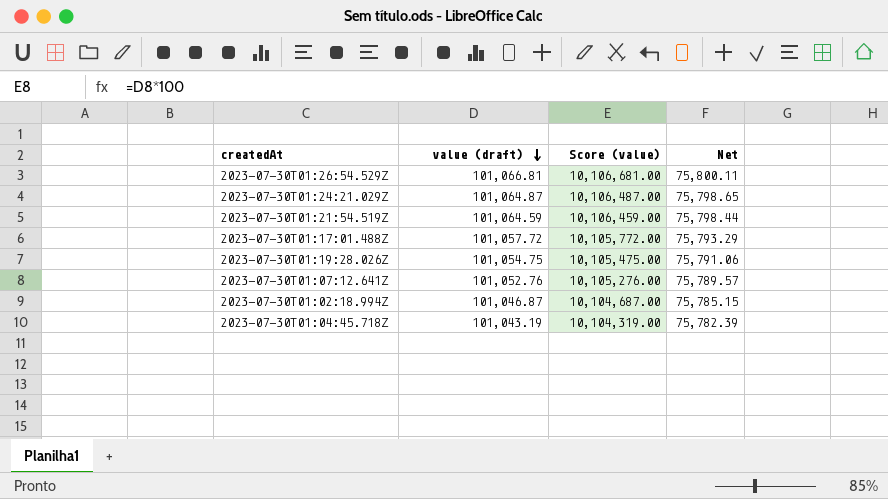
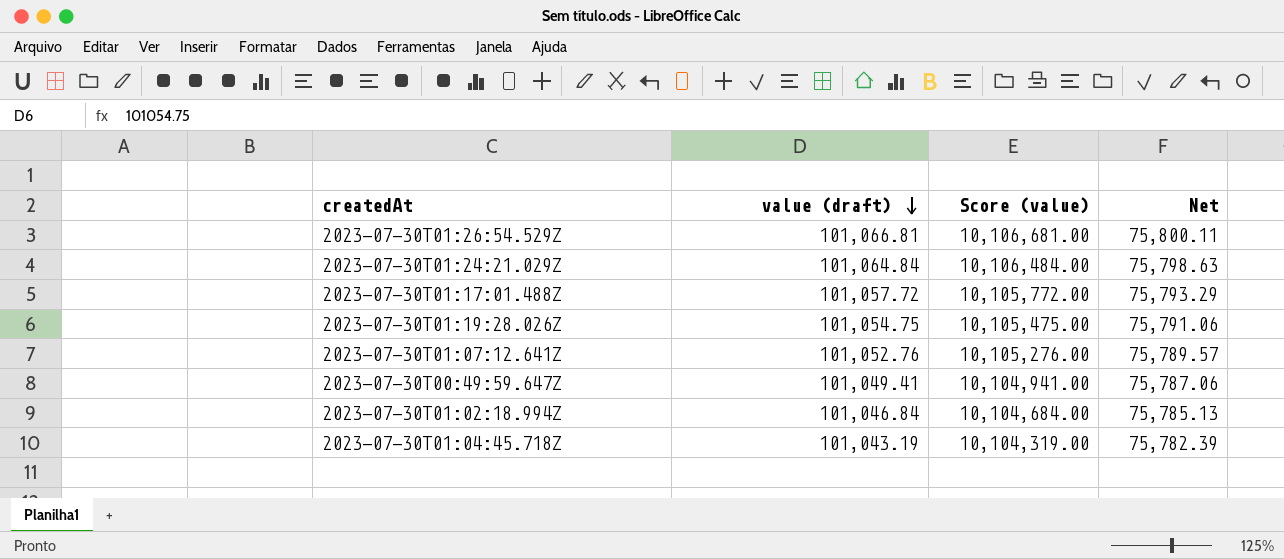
row 2023-07-30T01:21:54.519Z: 101,064.59 | 10,106,459.00 | 75,798.44 -> none
2023-07-30T01:24:21.029Z | value (draft): 101,064.87 -> 101,064.84
2023-07-30T01:24:21.029Z | Score (value): 10,106,487.00 -> 10,106,484.00
2023-07-30T01:24:21.029Z | Net: 75,798.65 -> 75,798.63
row 2023-07-30T00:49:59.647Z: none -> 101,049.41 | 10,104,941.00 | 75,787.06
2023-07-30T01:02:18.994Z | value (draft): 101,046.87 -> 101,046.84
2023-07-30T01:02:18.994Z | Score (value): 10,104,687.00 -> 10,104,684.00
2023-07-30T01:02:18.994Z | Net: 75,785.15 -> 75,785.13

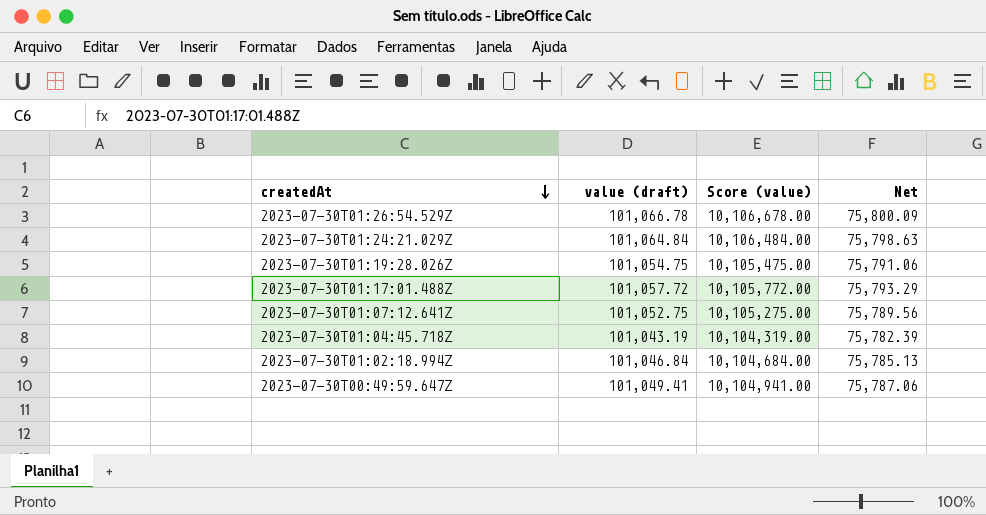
row order: value (draft) descending -> createdAt descending
2023-07-30T01:26:54.529Z | value (draft): 101,066.81 -> 101,066.78
2023-07-30T01:26:54.529Z | Score (value): 10,106,681.00 -> 10,106,678.00
2023-07-30T01:26:54.529Z | Net: 75,800.11 -> 75,800.09
2023-07-30T01:07:12.641Z | value (draft): 101,052.76 -> 101,052.75
2023-07-30T01:07:12.641Z | Score (value): 10,105,276.00 -> 10,105,275.00
2023-07-30T01:07:12.641Z | Net: 75,789.57 -> 75,789.56

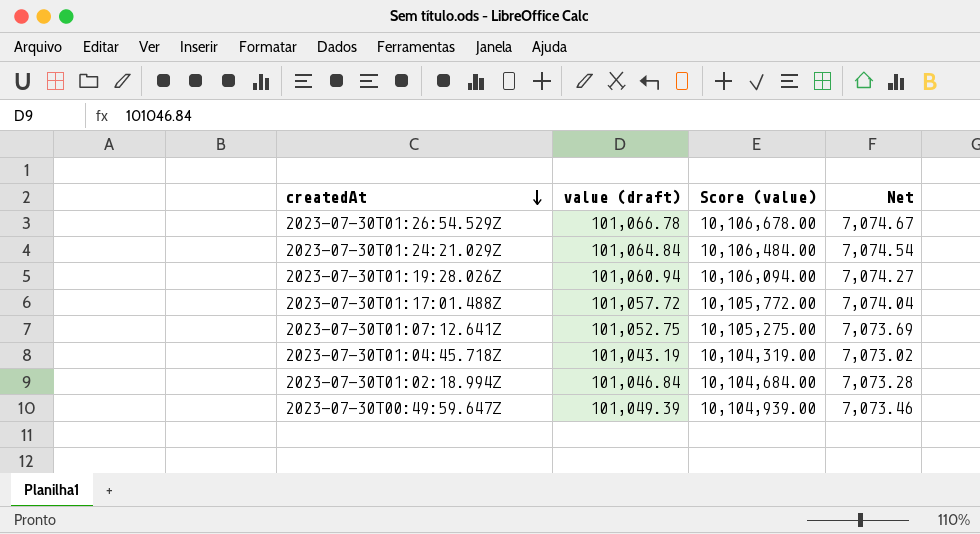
column Net | formula: [value (draft)] * 0.75 -> [value (draft)] * 0.07
2023-07-30T01:19:28.026Z | value (draft): 101,054.75 -> 101,060.94
2023-07-30T01:19:28.026Z | Score (value): 10,105,475.00 -> 10,106,094.00
2023-07-30T00:49:59.647Z | value (draft): 101,049.41 -> 101,049.39
2023-07-30T00:49:59.647Z | Score (value): 10,104,941.00 -> 10,104,939.00

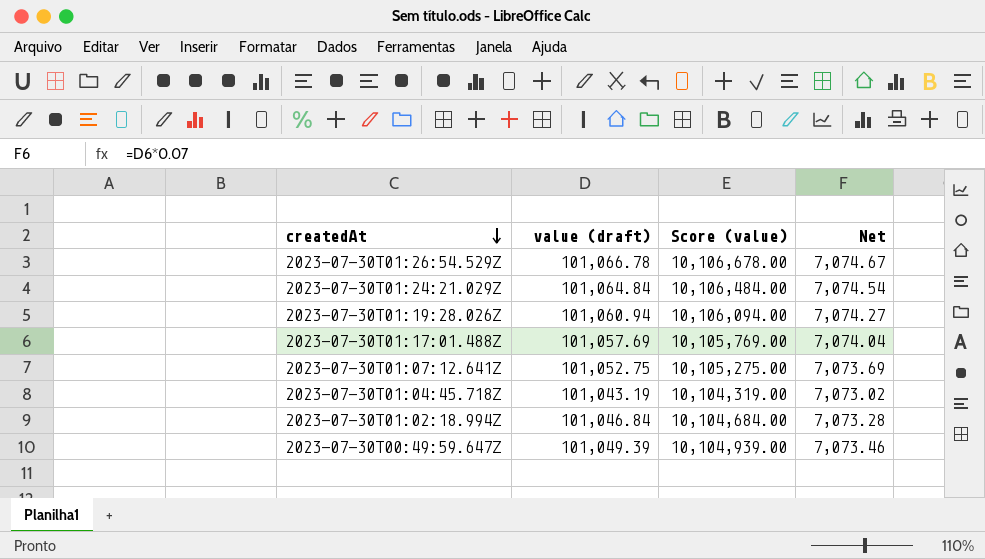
2023-07-30T01:17:01.488Z | value (draft): 101,057.72 -> 101,057.69
2023-07-30T01:17:01.488Z | Score (value): 10,105,772.00 -> 10,105,769.00

